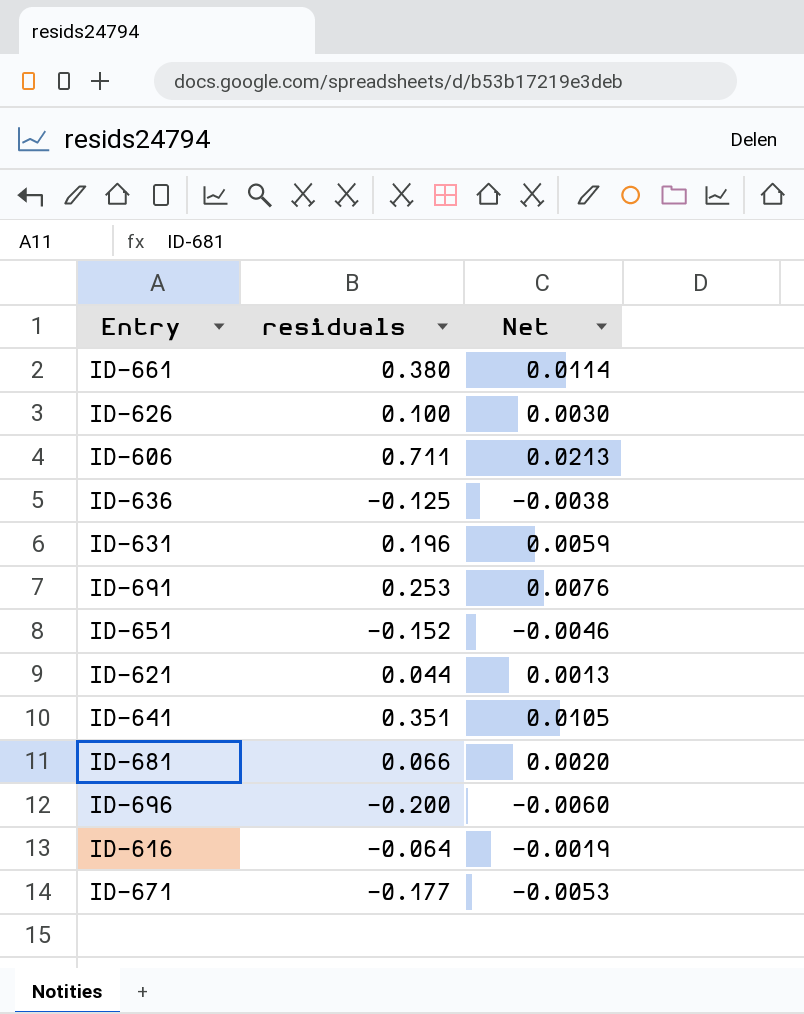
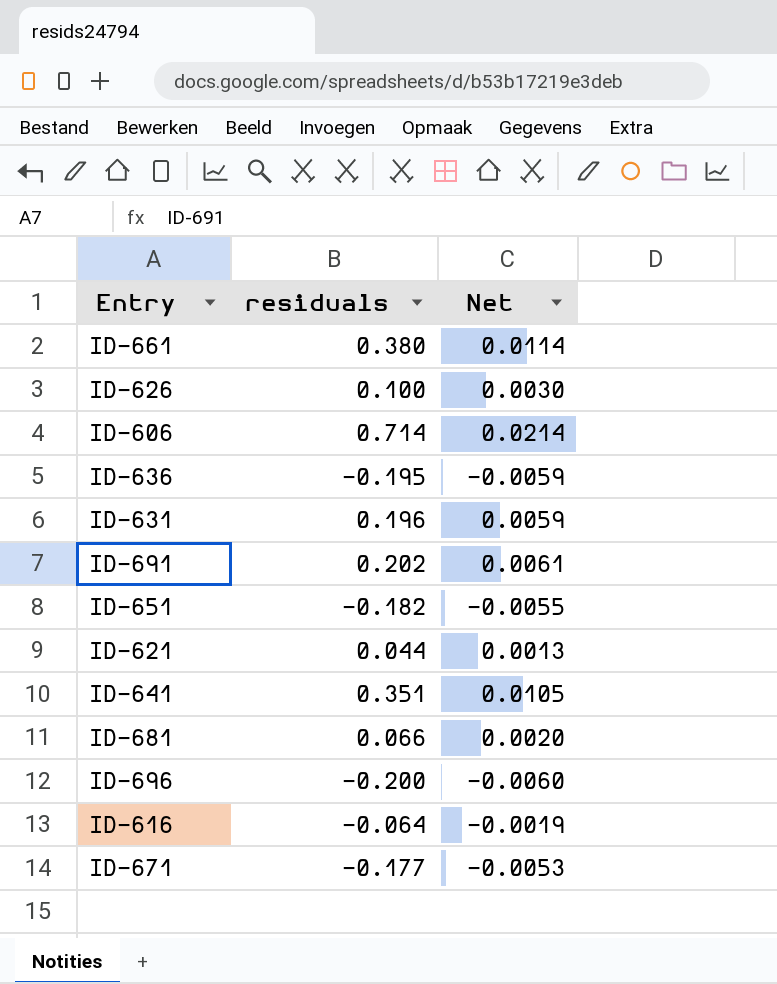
ID-606 | residuals: 0.711 -> 0.714
ID-606 | Net: 0.0213 -> 0.0214
ID-636 | residuals: -0.125 -> -0.195
ID-636 | Net: -0.0038 -> -0.0059
ID-691 | residuals: 0.253 -> 0.202
ID-691 | Net: 0.0076 -> 0.0061
ID-651 | residuals: -0.152 -> -0.182
ID-651 | Net: -0.0046 -> -0.0055

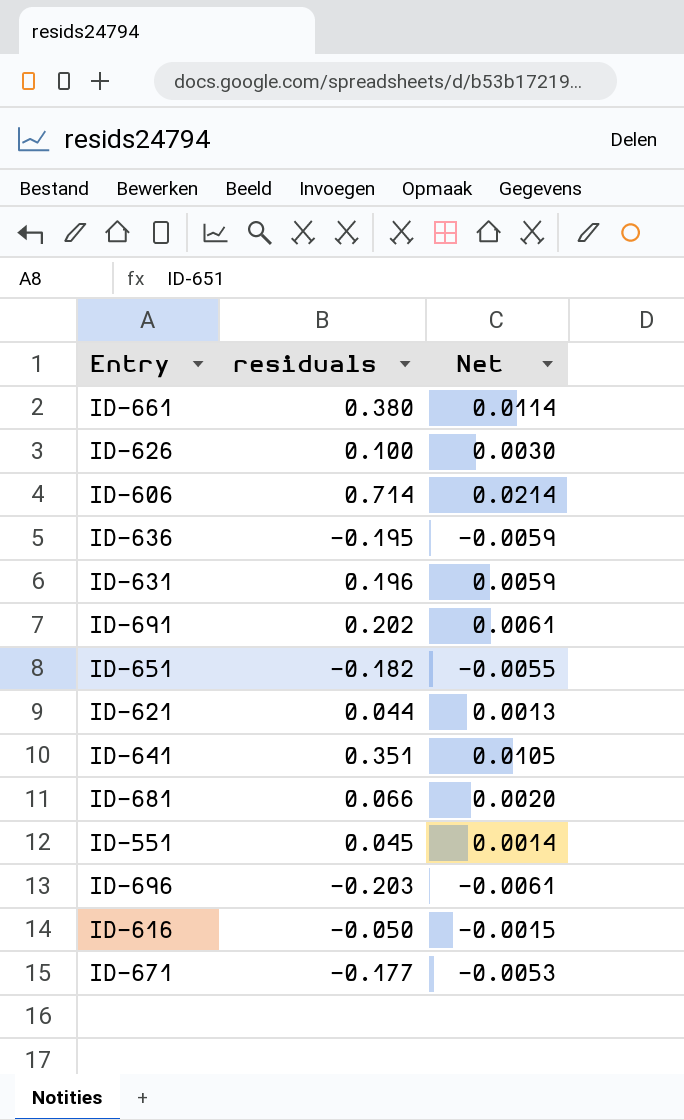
row ID-551: none -> 0.045 | 0.0014
ID-696 | residuals: -0.200 -> -0.203
ID-696 | Net: -0.0060 -> -0.0061
ID-616 | residuals: -0.064 -> -0.050
ID-616 | Net: -0.0019 -> -0.0015

